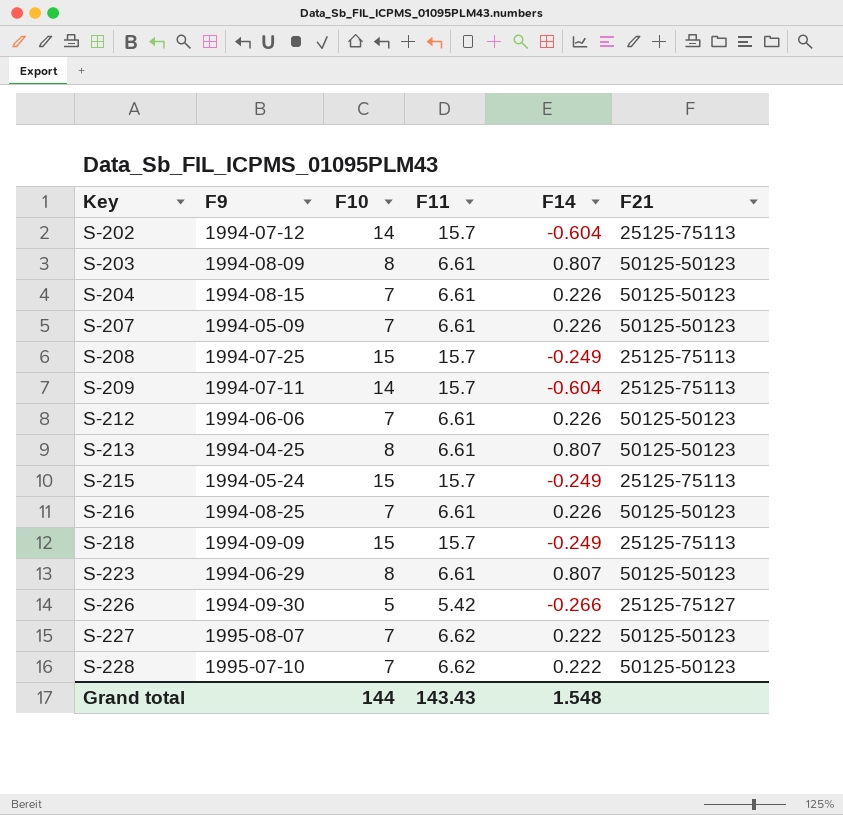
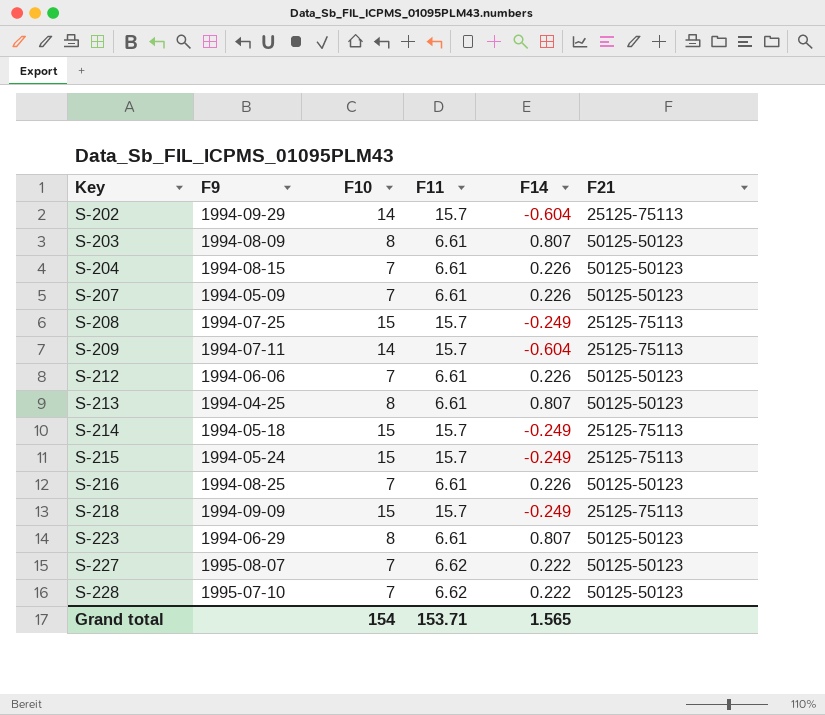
row S-226: 1994-09-30 | 5 | 5.42 | -0.266 | 25125-75127 -> none
S-202 | F9: 1994-07-12 -> 1994-09-29
row S-214: none -> 1994-05-18 | 15 | 15.7 | -0.249 | 25125-75113
Grand total | F10: 144 -> 154
Grand total | F11: 143.43 -> 153.71
Grand total | F14: 1.548 -> 1.565

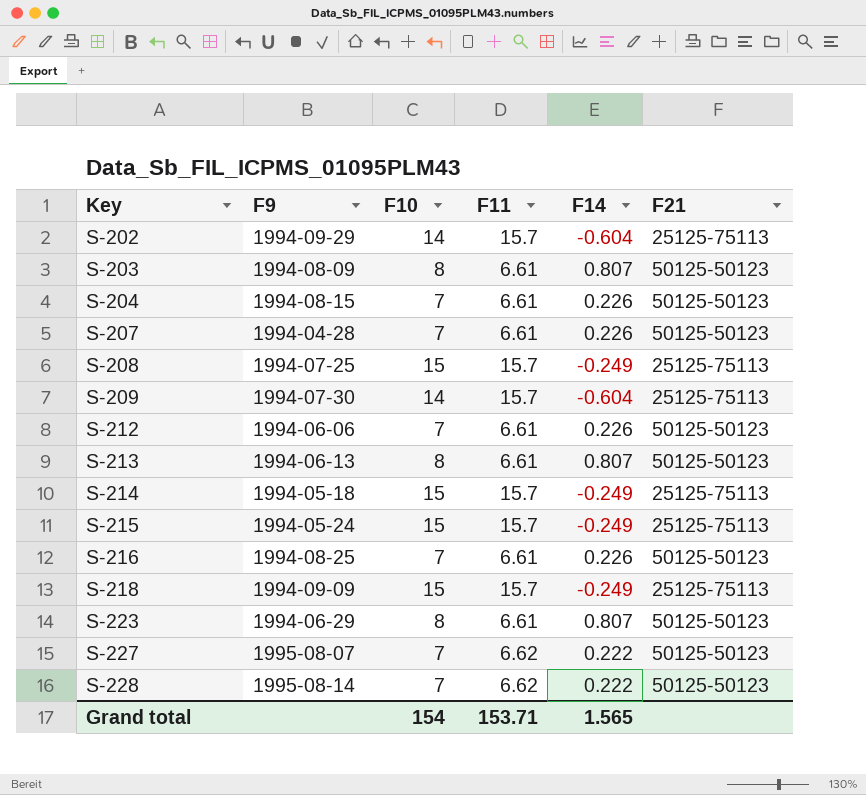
S-207 | F9: 1994-05-09 -> 1994-04-28
S-209 | F9: 1994-07-11 -> 1994-07-30
S-213 | F9: 1994-04-25 -> 1994-06-13
S-228 | F9: 1995-07-10 -> 1995-08-14

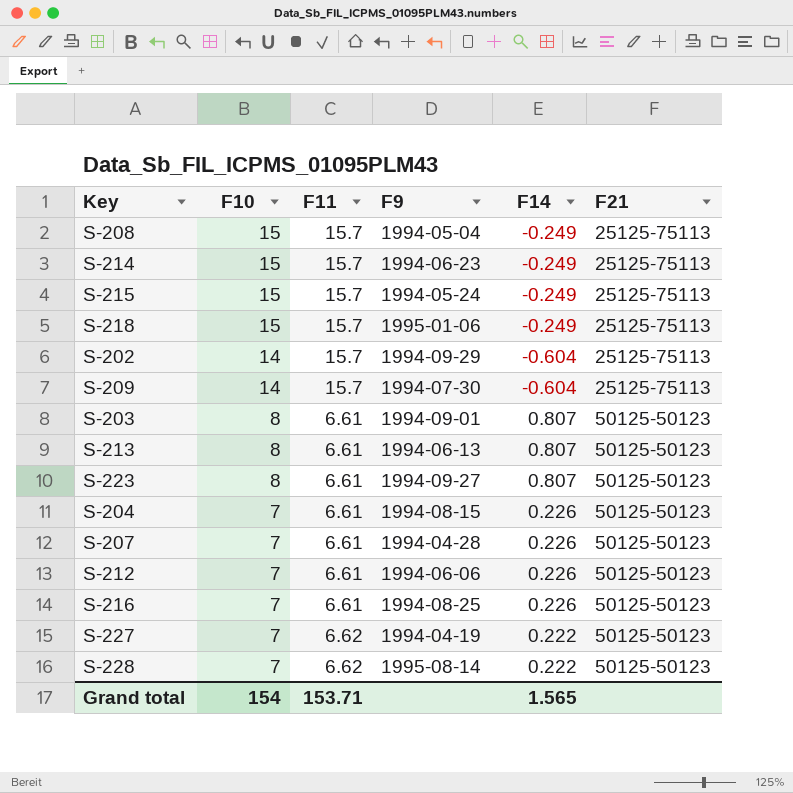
row order: Key ascending -> F10 descending
column F9 | position: 2 -> 4
S-208 | F9: 1994-07-25 -> 1994-05-04
S-214 | F9: 1994-05-18 -> 1994-06-23
S-218 | F9: 1994-09-09 -> 1995-01-06
S-203 | F9: 1994-08-09 -> 1994-09-01
S-223 | F9: 1994-06-29 -> 1994-09-27
S-227 | F9: 1995-08-07 -> 1994-04-19

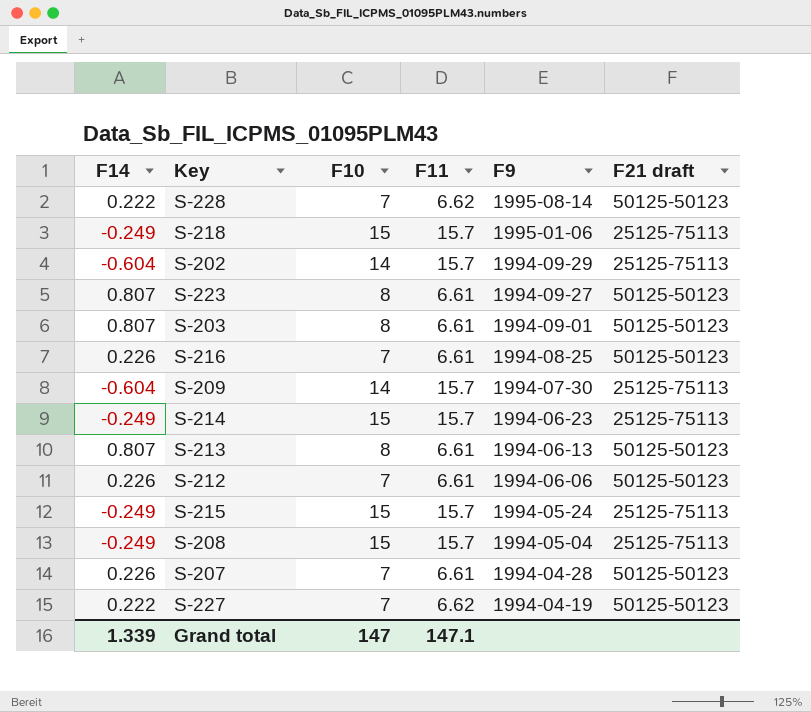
row order: F10 descending -> F9 descending
column F14 | position: 5 -> 1
column name: F21 -> F21 draft
row S-204: 7 | 6.61 | 1994-08-15 | 0.226 | 50125-50123 -> none
Grand total | F14: 1.565 -> 1.339
Grand total | F10: 154 -> 147
Grand total | F11: 153.71 -> 147.1

